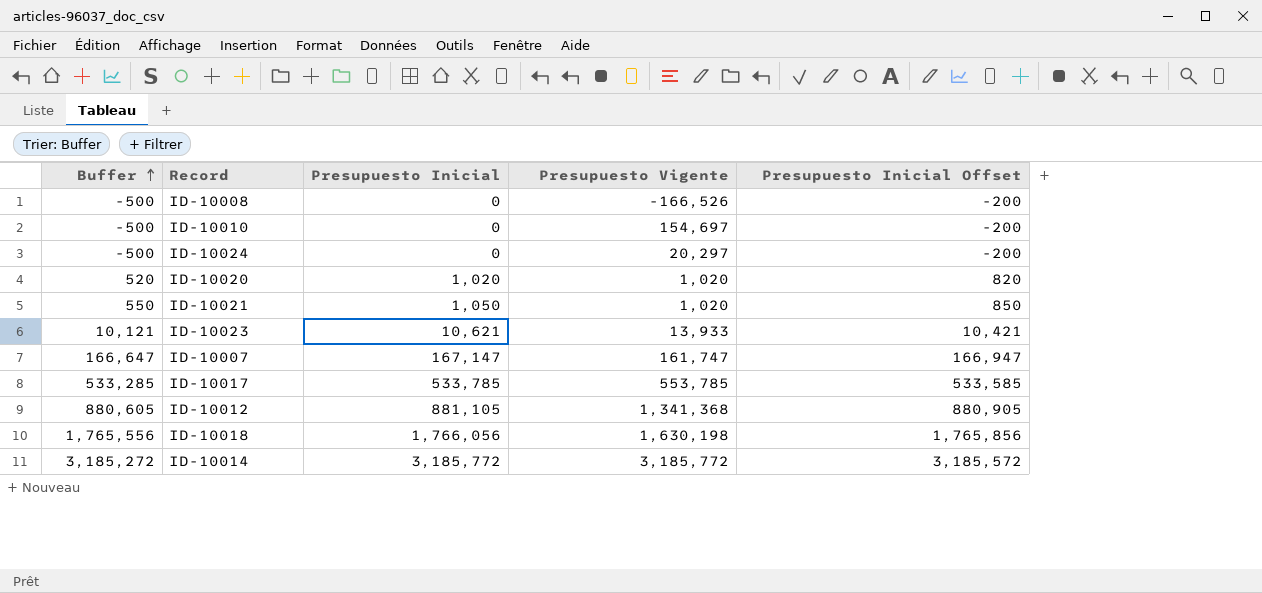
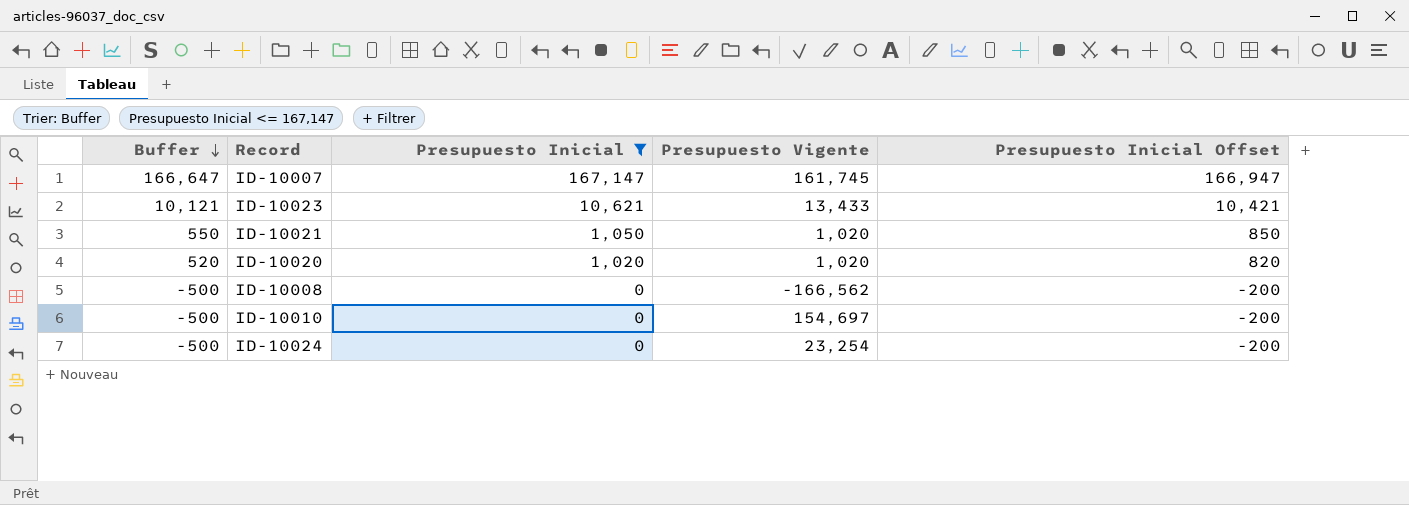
filter: none -> Presupuesto Inicial <= 167,147
row order: Buffer ascending -> Buffer descending
ID-10007 | Presupuesto Vigente: 161,747 -> 161,745
ID-10023 | Presupuesto Vigente: 13,933 -> 13,433
ID-10008 | Presupuesto Vigente: -166,526 -> -166,562
ID-10024 | Presupuesto Vigente: 20,297 -> 23,254

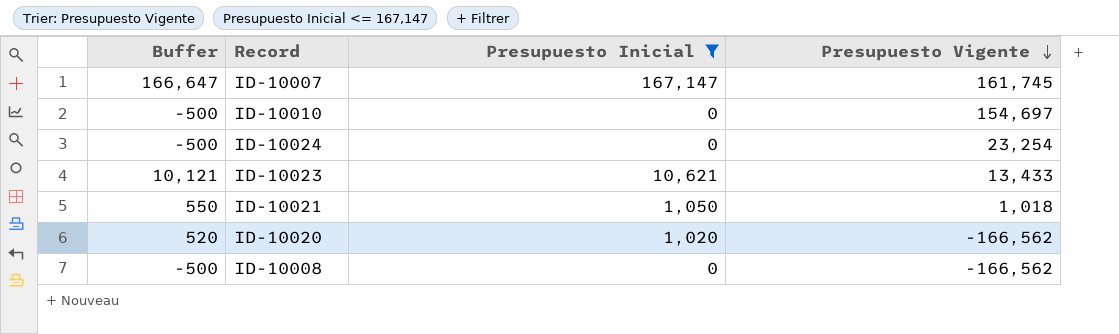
row order: Buffer descending -> Presupuesto Vigente descending
column Presupuesto Inicial Offset | formula: [Presupuesto Inicial] - 200 -> none
ID-10021 | Presupuesto Vigente: 1,020 -> 1,018
ID-10020 | Presupuesto Vigente: 1,020 -> -166,562

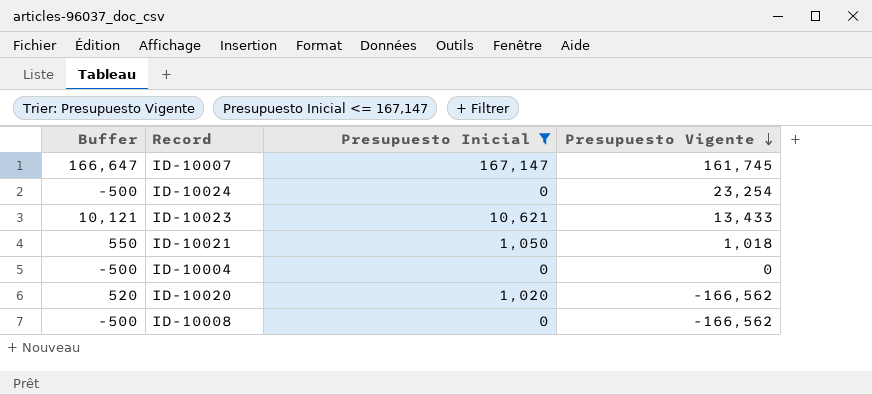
row ID-10010: -500 | 0 | 154,697 -> none
row ID-10004: none -> -500 | 0 | 0

